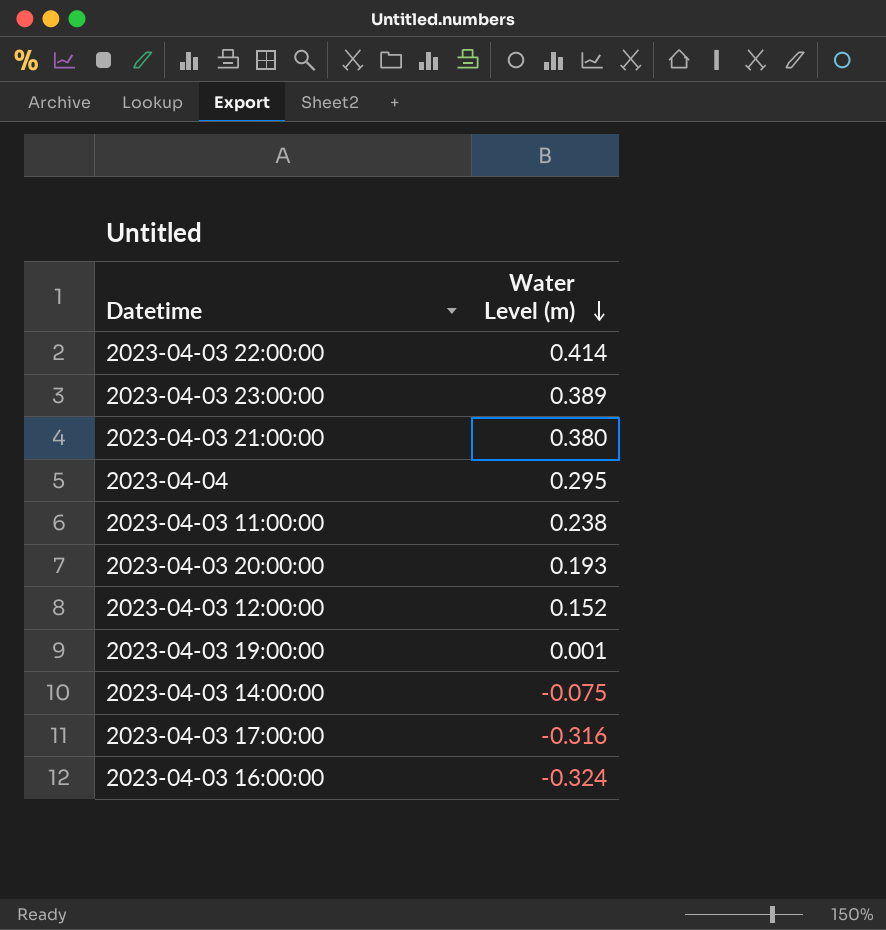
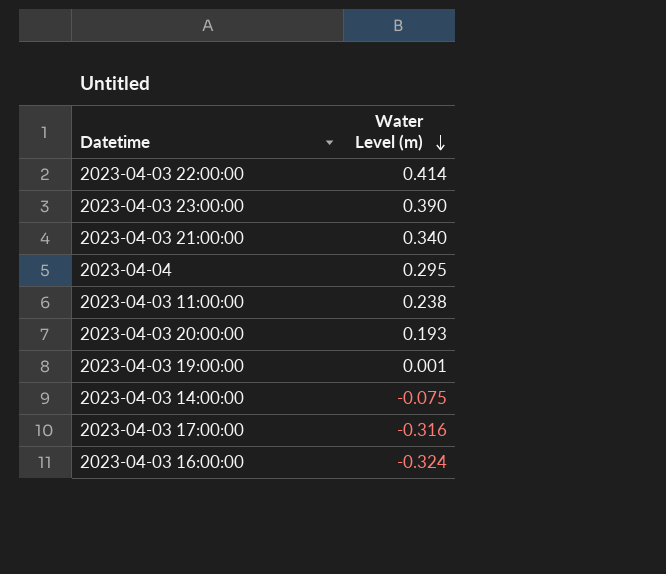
row 2023-04-03 12:00:00: 0.152 -> none
2023-04-03 23:00:00 | Water Level (m): 0.389 -> 0.390
2023-04-03 21:00:00 | Water Level (m): 0.380 -> 0.340

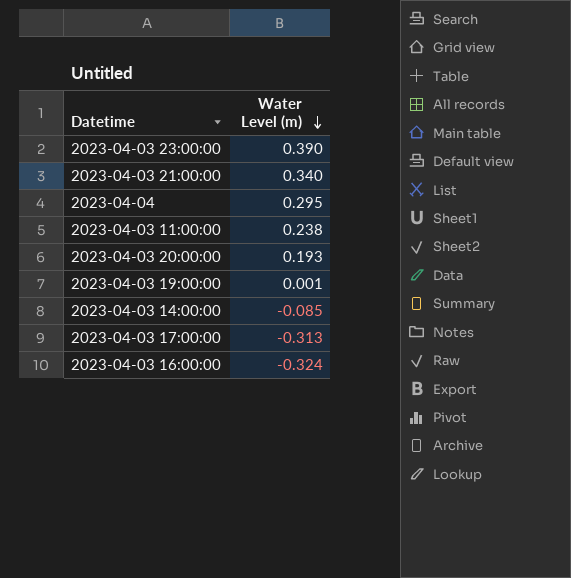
row 2023-04-03 22:00:00: 0.414 -> none
2023-04-03 14:00:00 | Water Level (m): -0.075 -> -0.085
2023-04-03 17:00:00 | Water Level (m): -0.316 -> -0.313

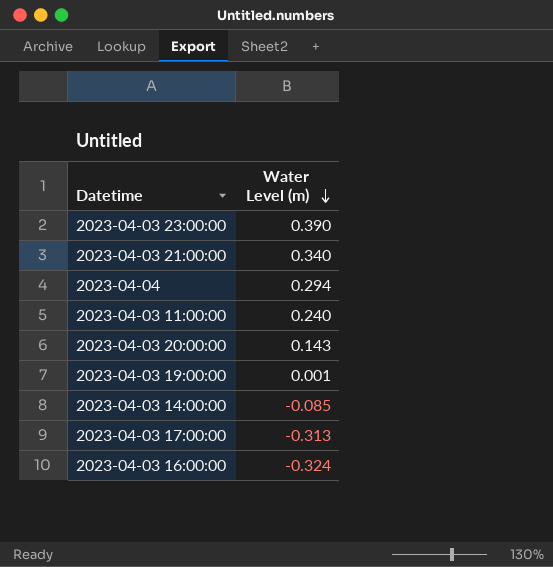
2023-04-04 | Water Level (m): 0.295 -> 0.294
2023-04-03 11:00:00 | Water Level (m): 0.238 -> 0.240
2023-04-03 20:00:00 | Water Level (m): 0.193 -> 0.143

